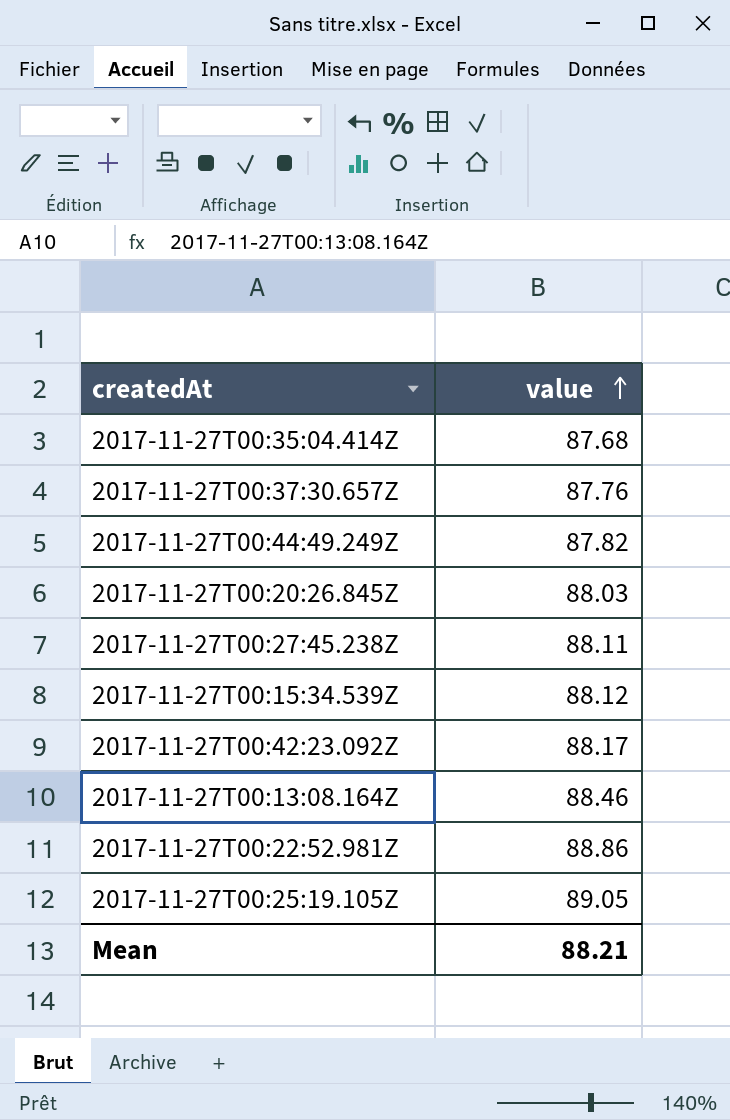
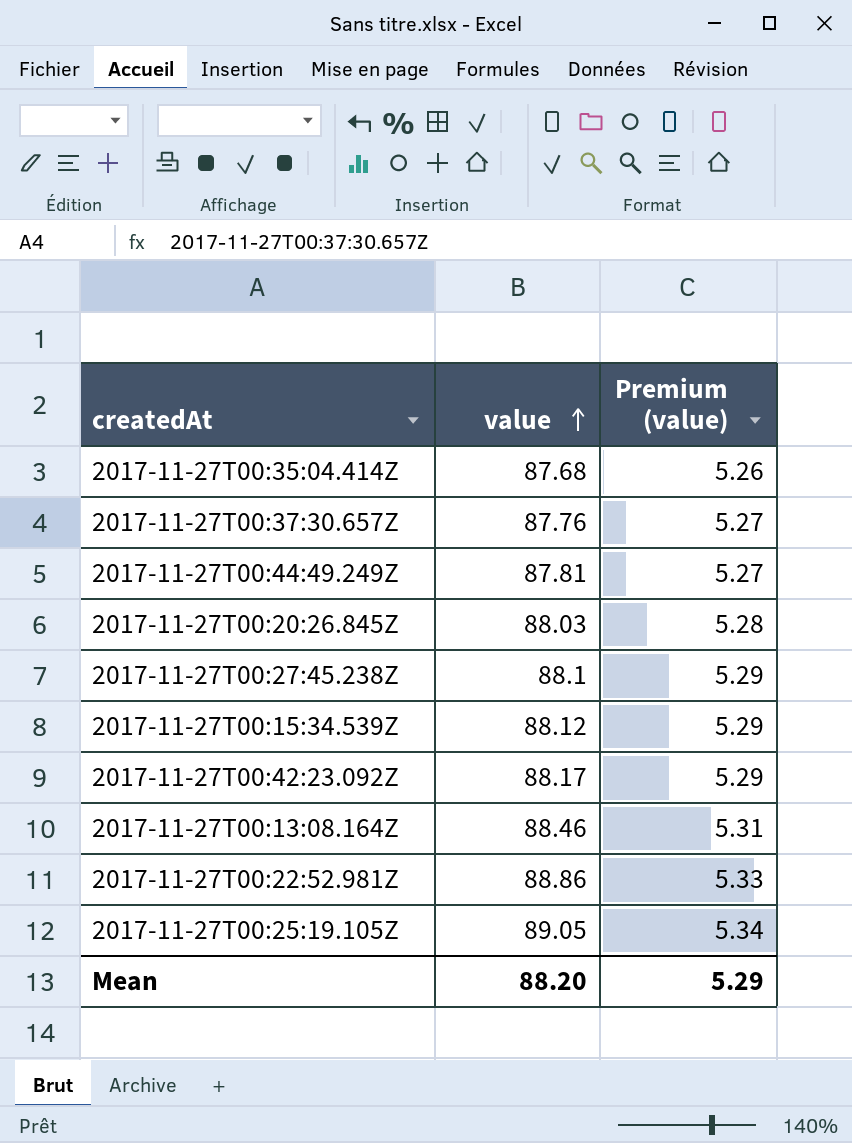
column Premium (value) | formula: none -> [value] * 0.06
2017-11-27T00:44:49.249Z | value: 87.82 -> 87.81
2017-11-27T00:27:45.238Z | value: 88.11 -> 88.1
Mean | value: 88.21 -> 88.20

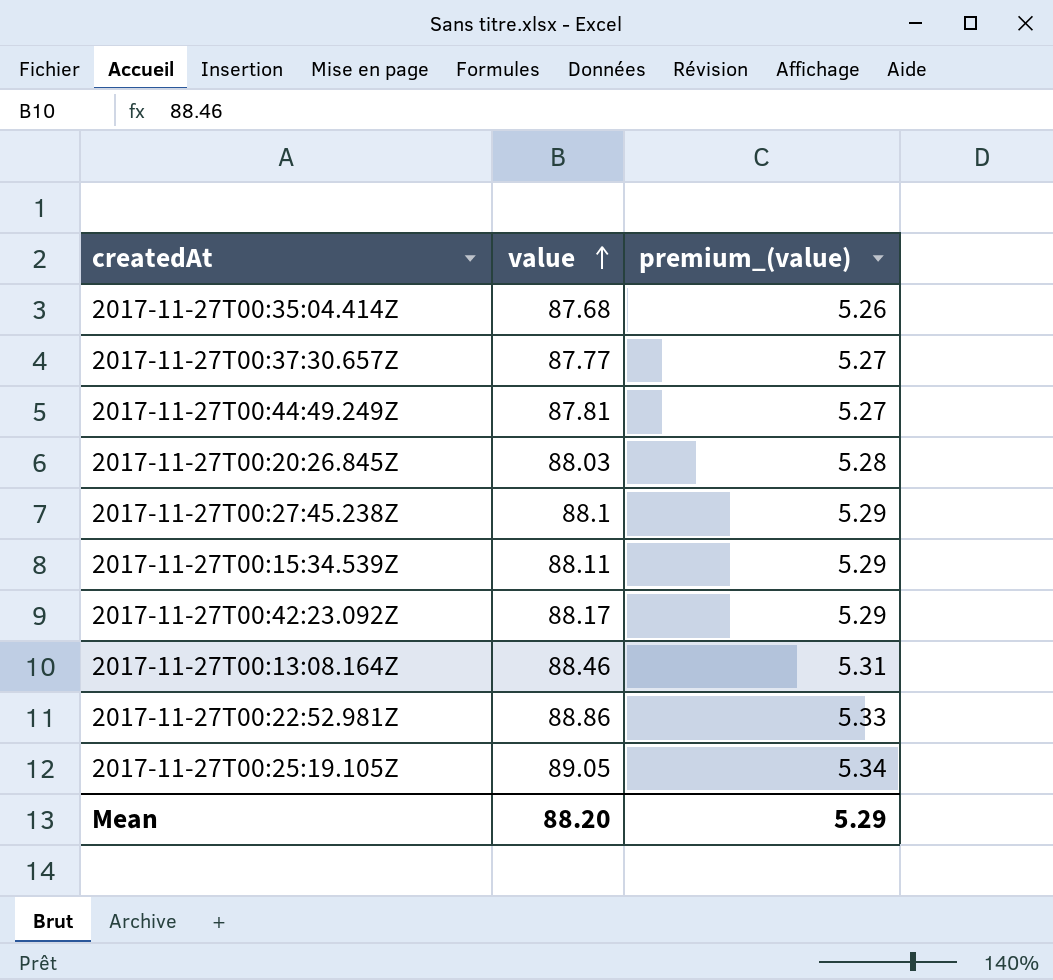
column name: Premium (value) -> premium_(value)
2017-11-27T00:37:30.657Z | value: 87.76 -> 87.77
2017-11-27T00:15:34.539Z | value: 88.12 -> 88.11

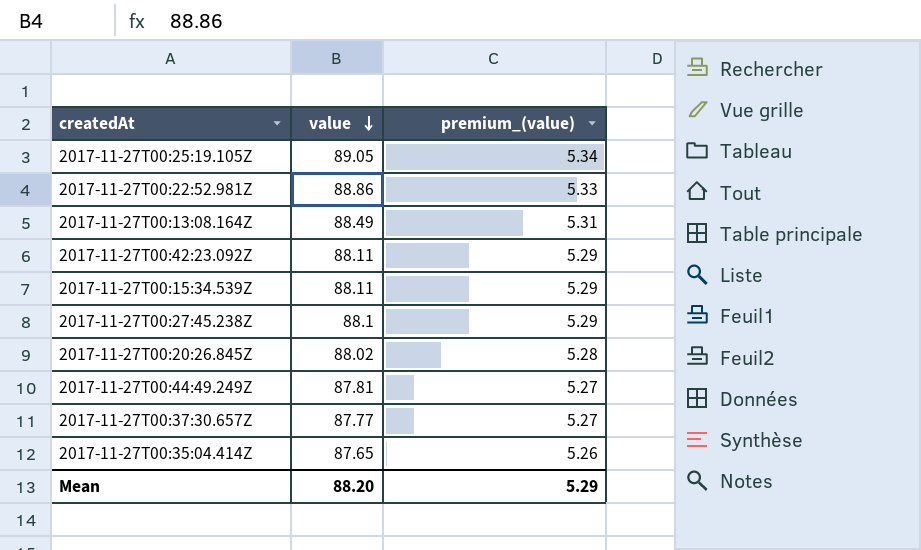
row order: value ascending -> value descending
2017-11-27T00:13:08.164Z | value: 88.46 -> 88.49
2017-11-27T00:42:23.092Z | value: 88.17 -> 88.11
2017-11-27T00:20:26.845Z | value: 88.03 -> 88.02
2017-11-27T00:35:04.414Z | value: 87.68 -> 87.65

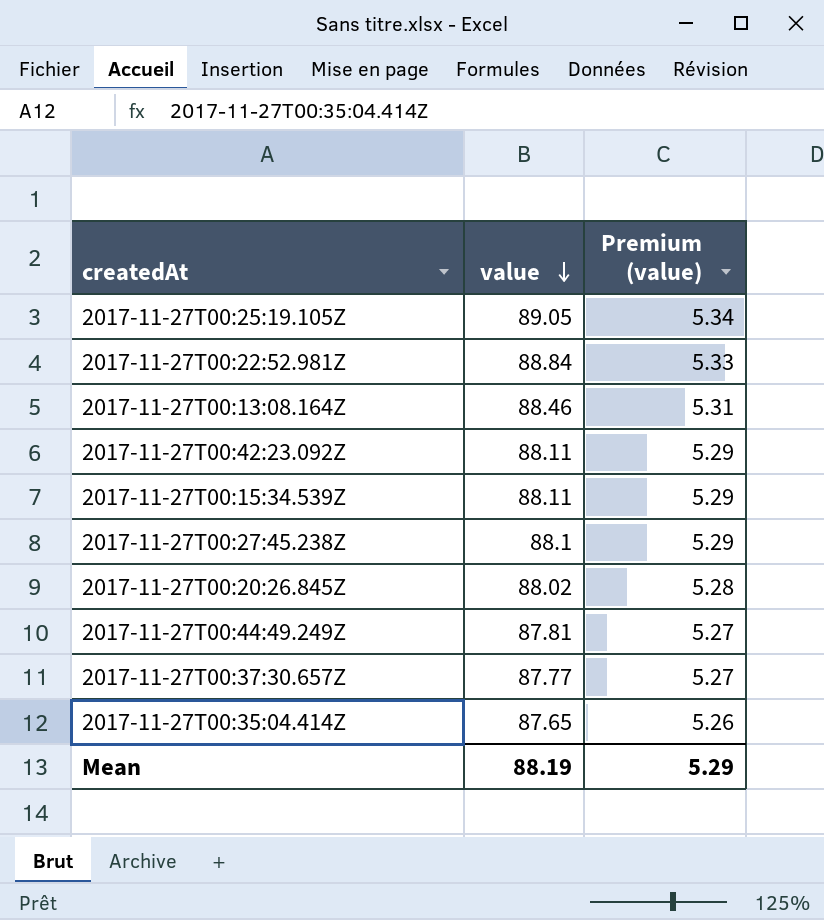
column name: premium_(value) -> Premium (value)
2017-11-27T00:22:52.981Z | value: 88.86 -> 88.84
2017-11-27T00:13:08.164Z | value: 88.49 -> 88.46
Mean | value: 88.20 -> 88.19

